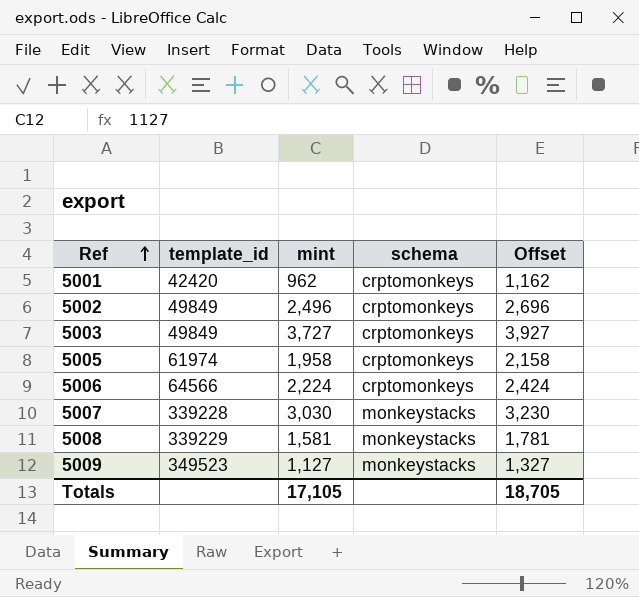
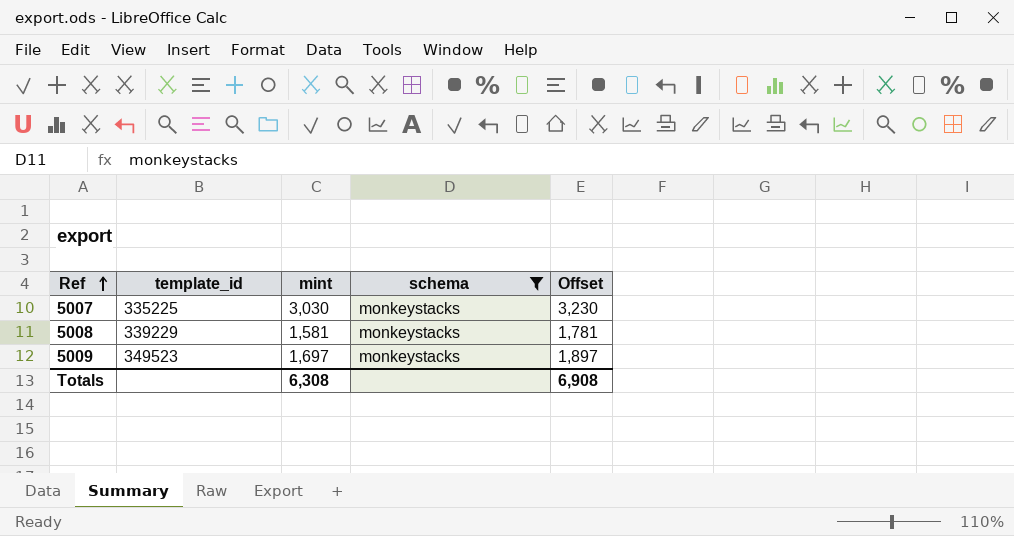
filter: none -> schema = monkeystacks
5007 | template_id: 339228 -> 335225
5009 | mint: 1,127 -> 1,697
5009 | Offset: 1,327 -> 1,897
Totals | mint: 17,105 -> 6,308
Totals | Offset: 18,705 -> 6,908

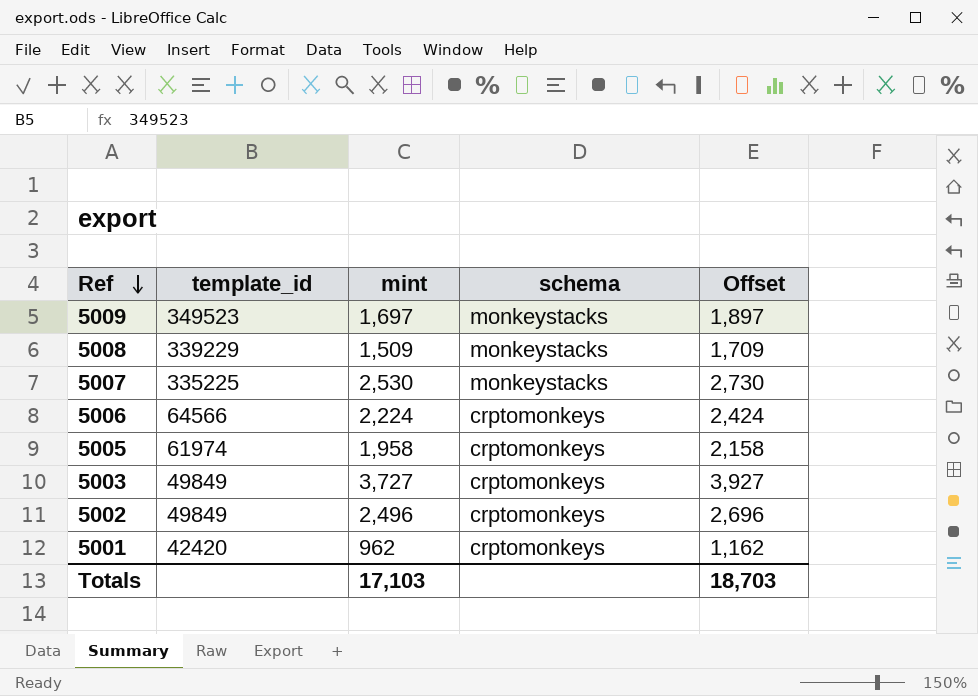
filter: schema = monkeystacks -> none
row order: Ref ascending -> Ref descending
5008 | mint: 1,581 -> 1,509
5008 | Offset: 1,781 -> 1,709
5007 | mint: 3,030 -> 2,530
5007 | Offset: 3,230 -> 2,730
Totals | mint: 6,308 -> 17,103
Totals | Offset: 6,908 -> 18,703

